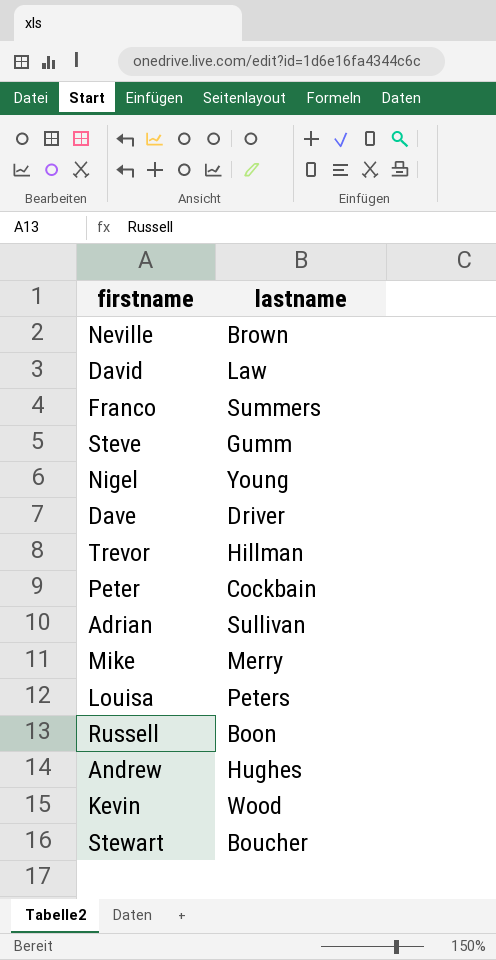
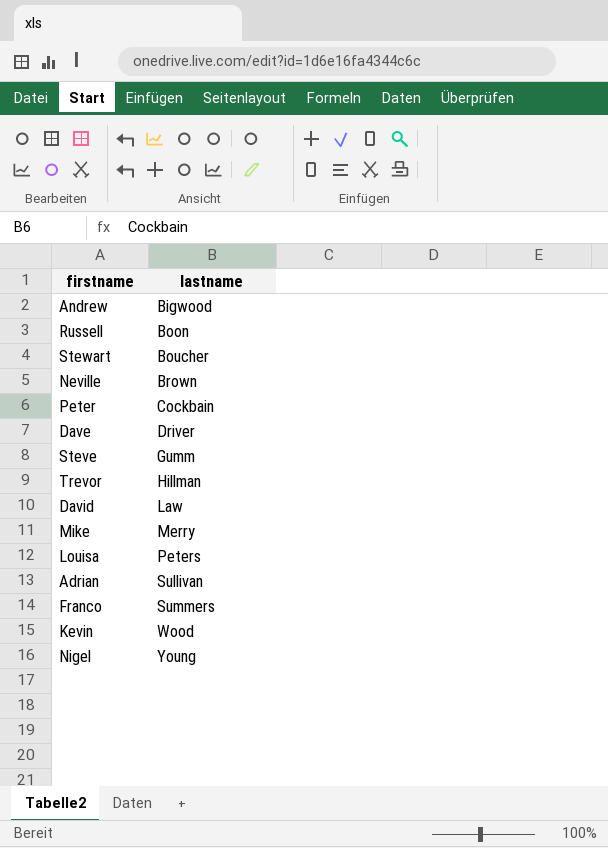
row order: none -> lastname ascending
Andrew | lastname: Hughes -> Bigwood

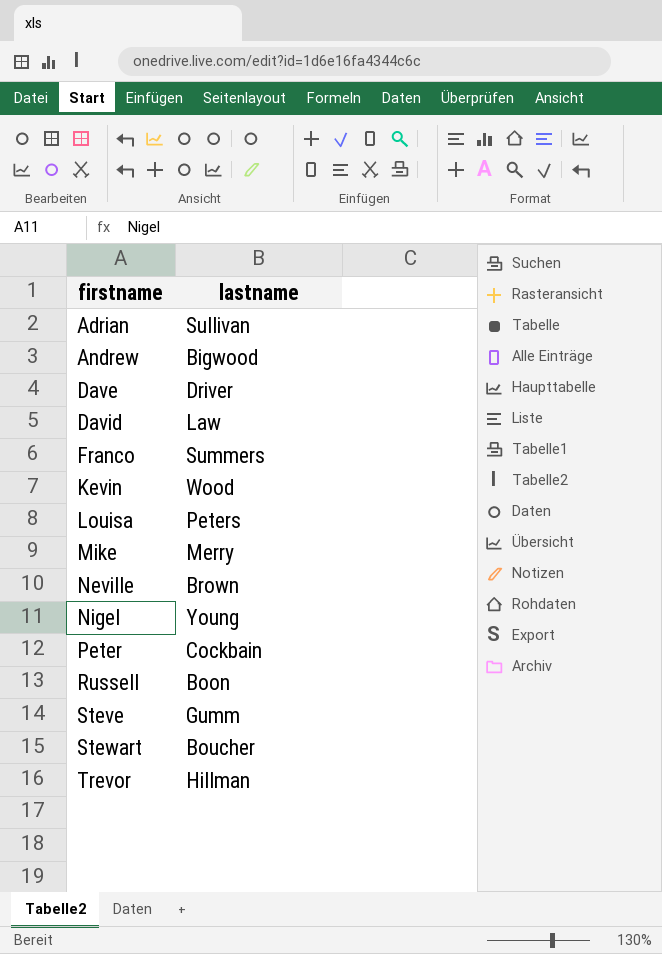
row order: lastname ascending -> firstname ascending

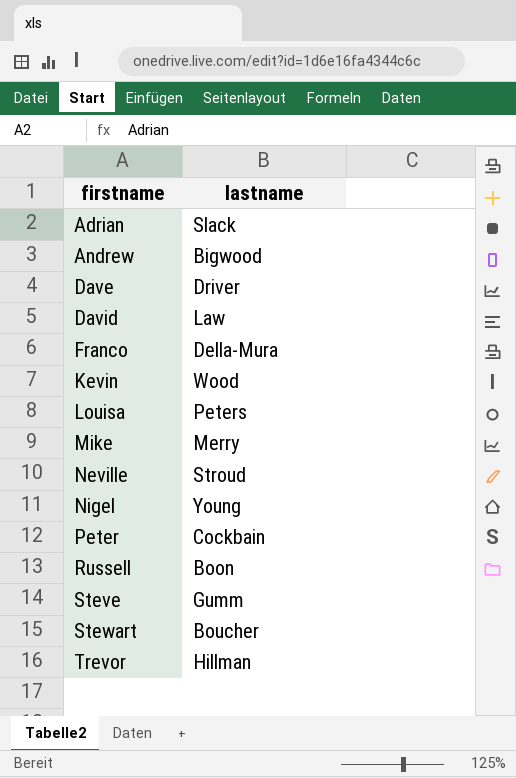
Adrian | lastname: Sullivan -> Slack
Franco | lastname: Summers -> Della-Mura
Neville | lastname: Brown -> Stroud

